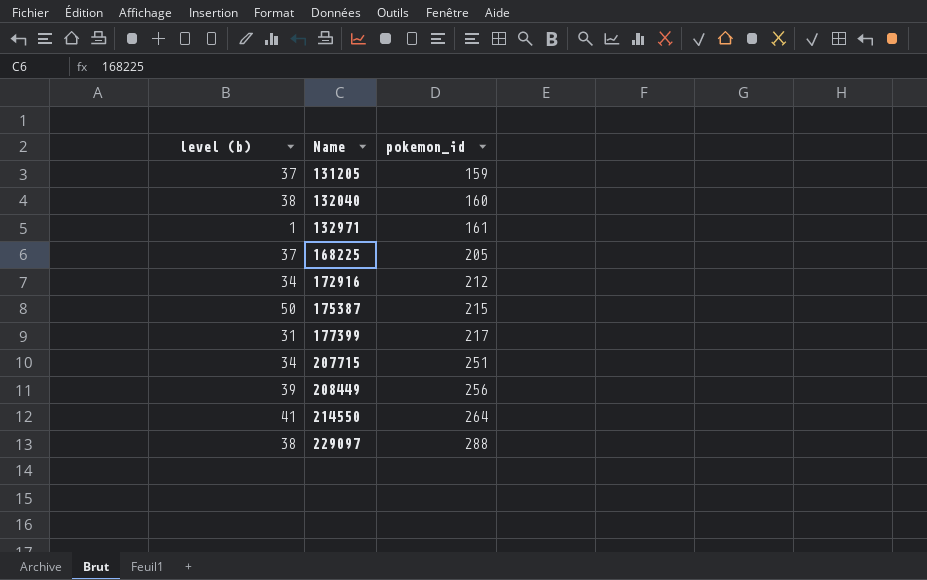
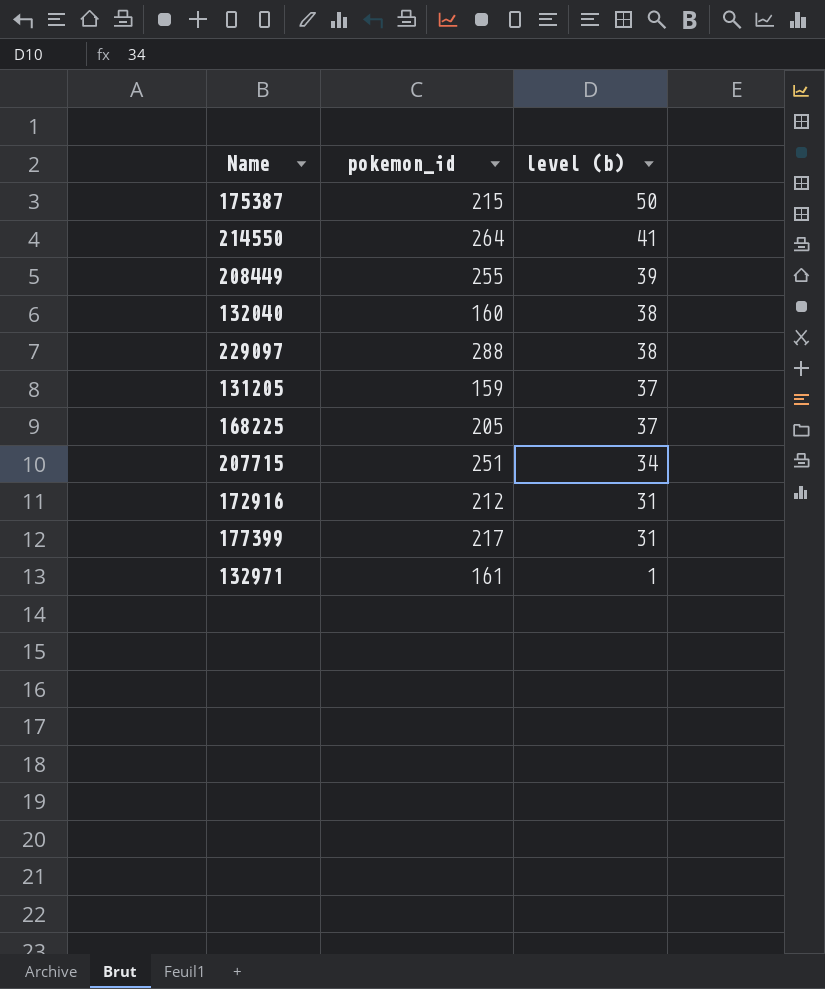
row order: Name ascending -> level (b) descending
column level (b) | position: 1 -> 3
208449 | pokemon_id: 256 -> 255
172916 | level (b): 34 -> 31

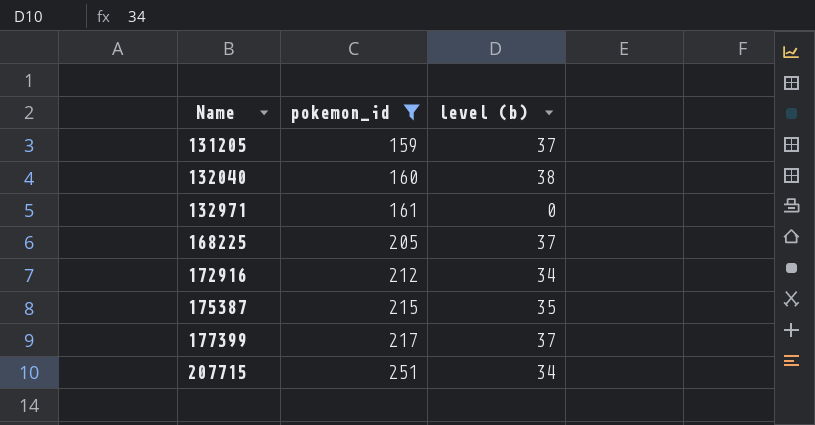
filter: none -> pokemon_id <= 251
row order: level (b) descending -> Name ascending
132971 | level (b): 1 -> 0
172916 | level (b): 31 -> 34
175387 | level (b): 50 -> 35
177399 | level (b): 31 -> 37

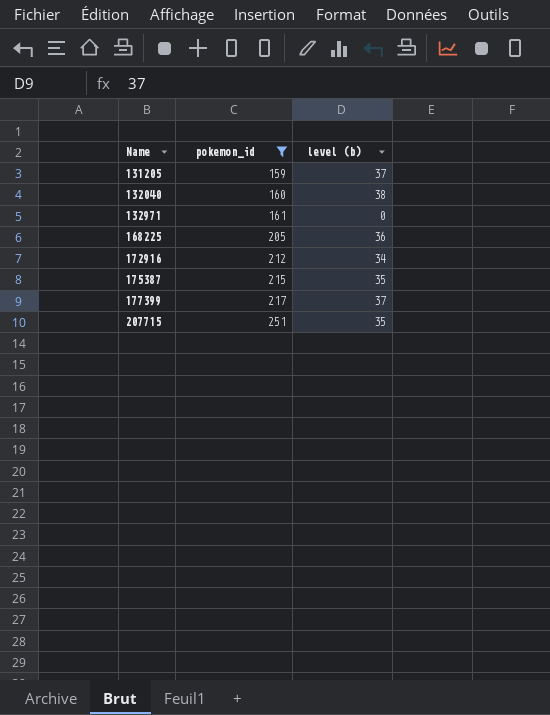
168225 | level (b): 37 -> 36
207715 | level (b): 34 -> 35

